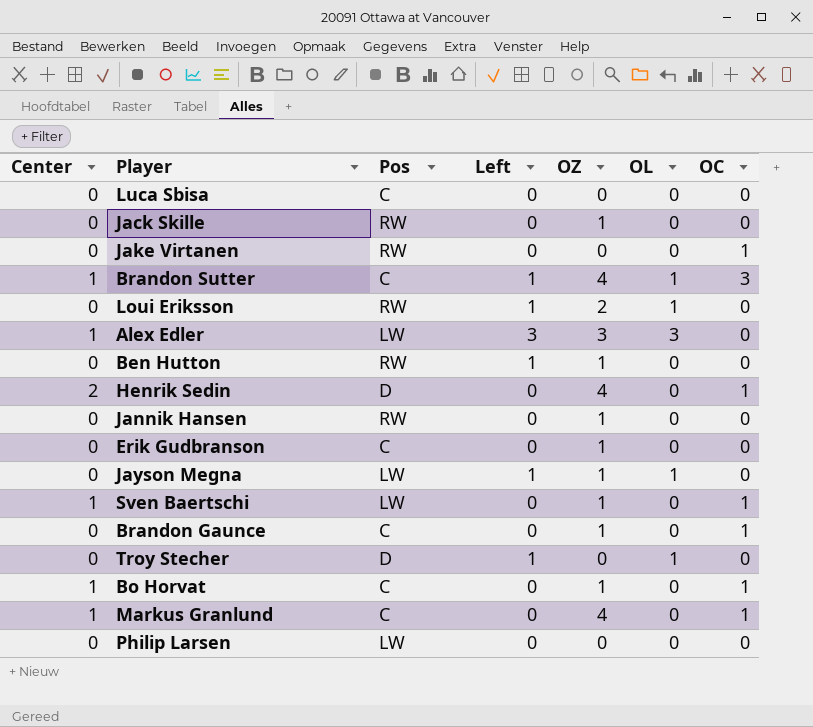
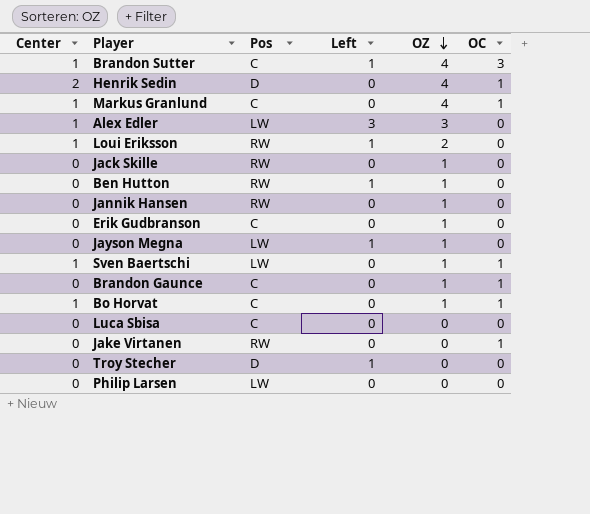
row order: none -> OZ descending
column OL | position: 6 -> none
Loui Eriksson | Center: 0 -> 1

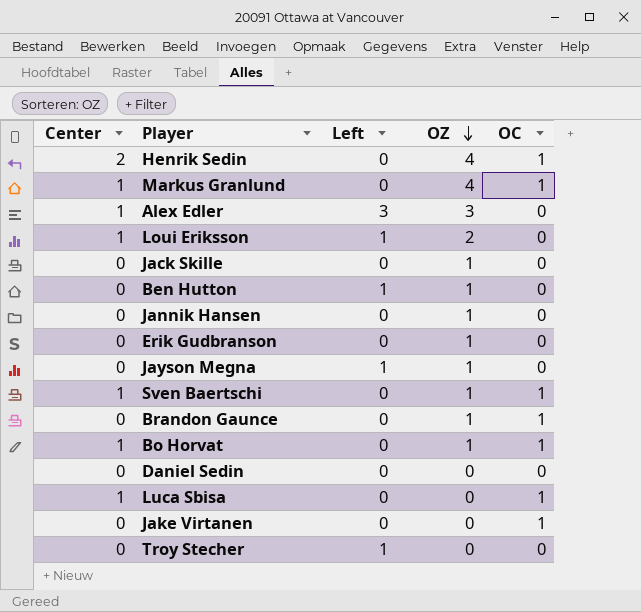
column Pos | position: 3 -> none
row Brandon Sutter: 1 | C | 1 | 4 | 3 -> none
row Philip Larsen: 0 | LW | 0 | 0 | 0 -> none
row Daniel Sedin: none -> 0 | 0 | 0 | 0
Luca Sbisa | Center: 0 -> 1
Luca Sbisa | OC: 0 -> 1

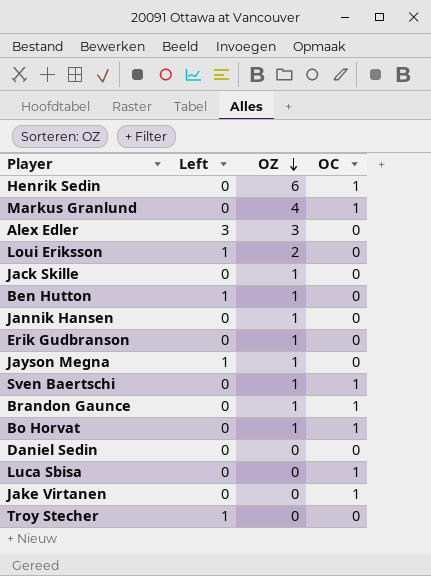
column Center | position: 1 -> none
Henrik Sedin | OZ: 4 -> 6

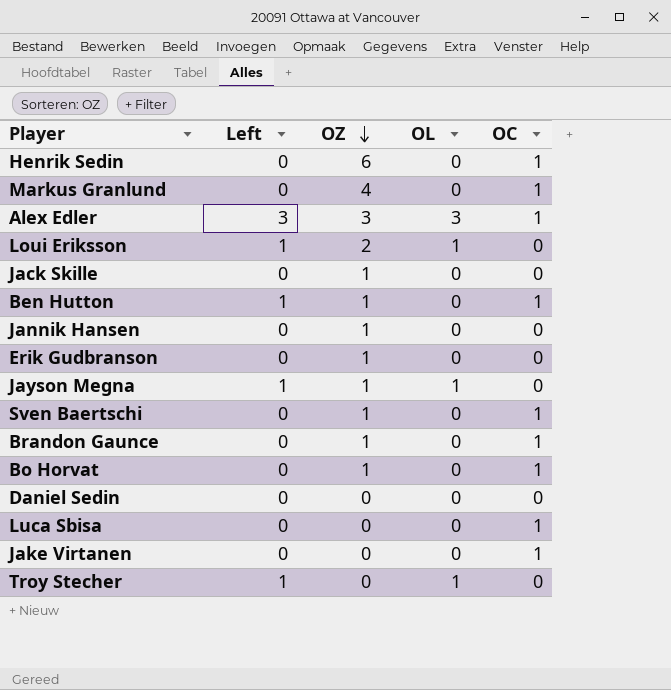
column OL | position: none -> 4
Alex Edler | OC: 0 -> 1
Ben Hutton | OC: 0 -> 1

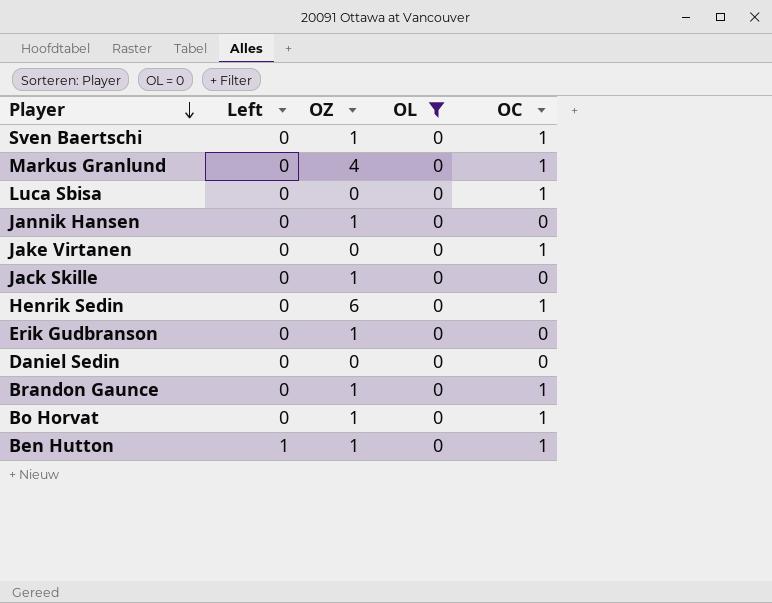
filter: none -> OL = 0
row order: OZ descending -> Player descending

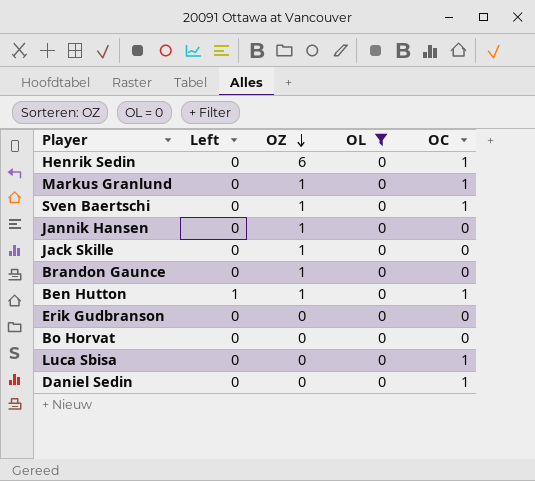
row order: Player descending -> OZ descending
row Jake Virtanen: 0 | 0 | 0 | 1 -> none
Markus Granlund | OZ: 4 -> 1
Brandon Gaunce | OC: 1 -> 0
Erik Gudbranson | OZ: 1 -> 0
Bo Horvat | OZ: 1 -> 0
Bo Horvat | OC: 1 -> 0
Daniel Sedin | OC: 0 -> 1

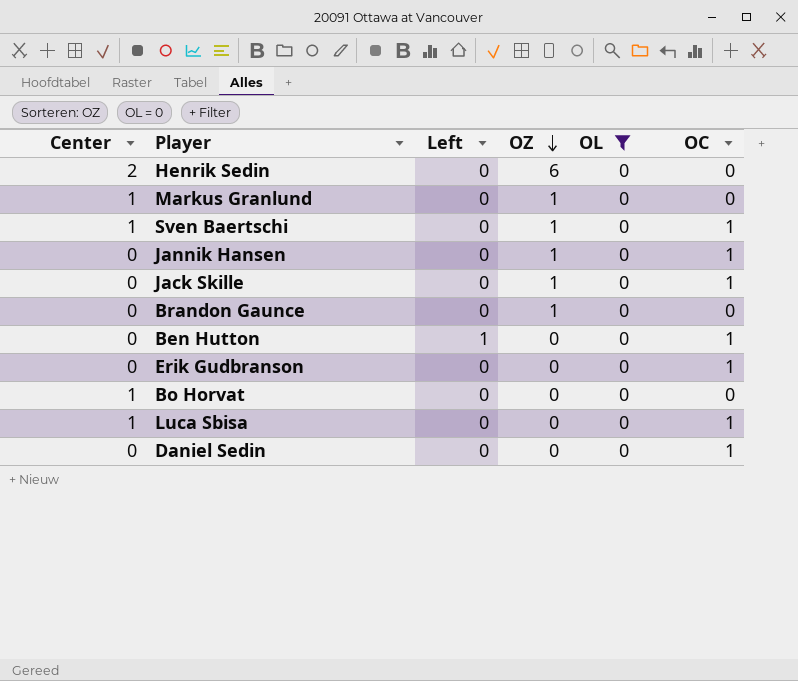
column Center | position: none -> 1
Henrik Sedin | OC: 1 -> 0
Markus Granlund | OC: 1 -> 0
Jannik Hansen | OC: 0 -> 1
Jack Skille | OC: 0 -> 1
Ben Hutton | OZ: 1 -> 0
Erik Gudbranson | OC: 0 -> 1

